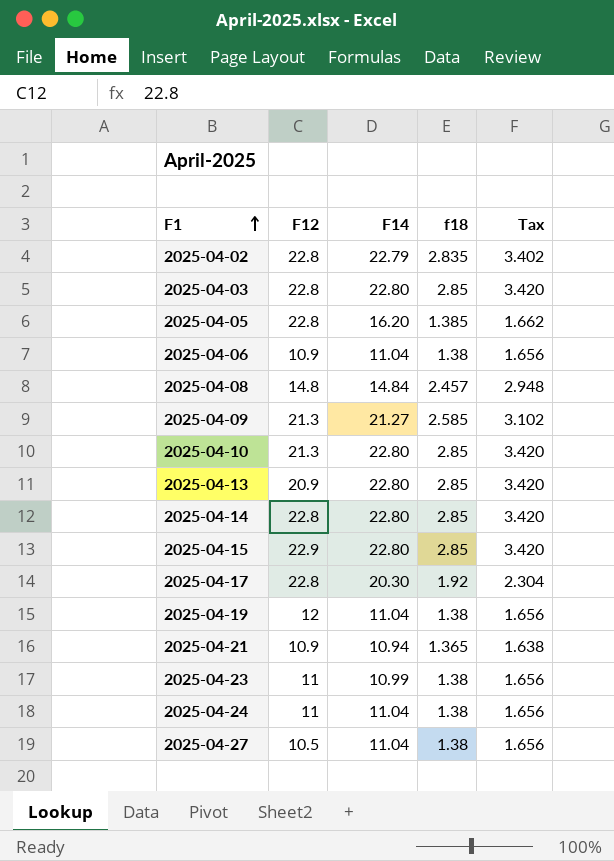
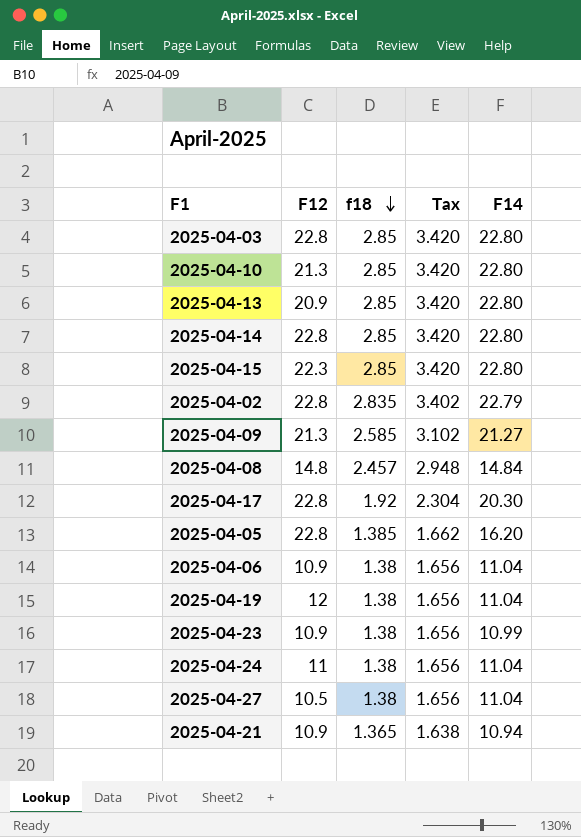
row order: F1 ascending -> f18 descending
column F14 | position: 3 -> 5
2025-04-15 | F12: 22.9 -> 22.3
2025-04-23 | F12: 11 -> 10.9

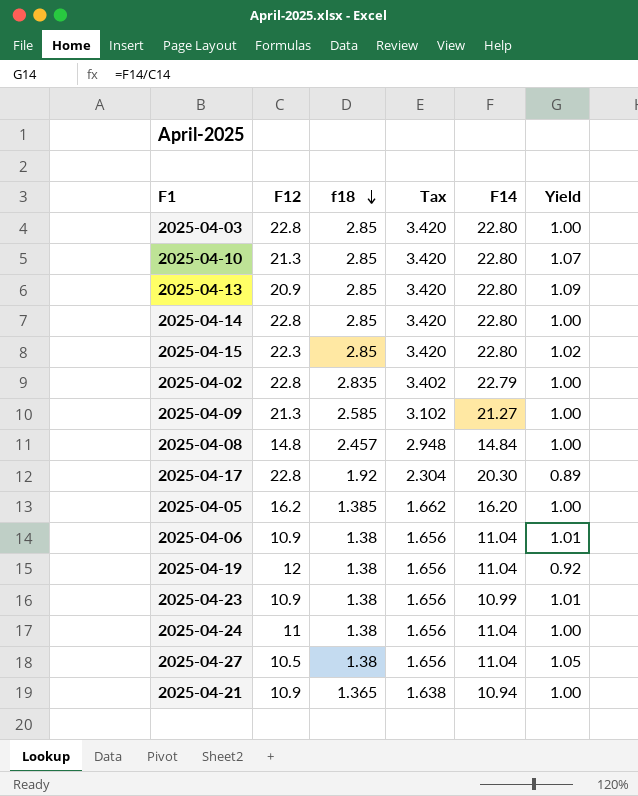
column Yield | formula: none -> [F14] / [F12]
2025-04-05 | F12: 22.8 -> 16.2

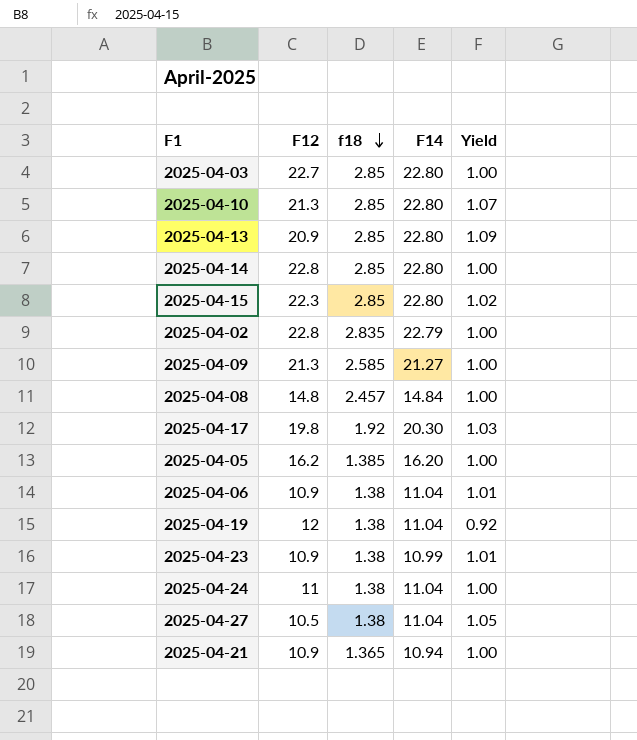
column Tax | formula: [f18] * 1.2 -> none
2025-04-03 | F12: 22.8 -> 22.7
2025-04-17 | F12: 22.8 -> 19.8
2025-04-17 | Yield: 0.89 -> 1.03

